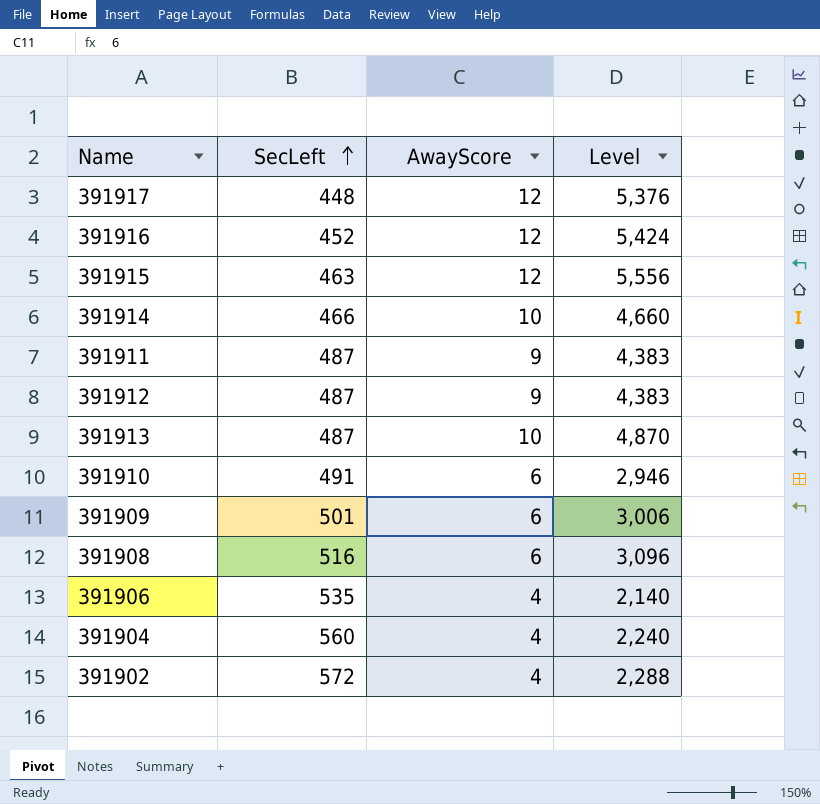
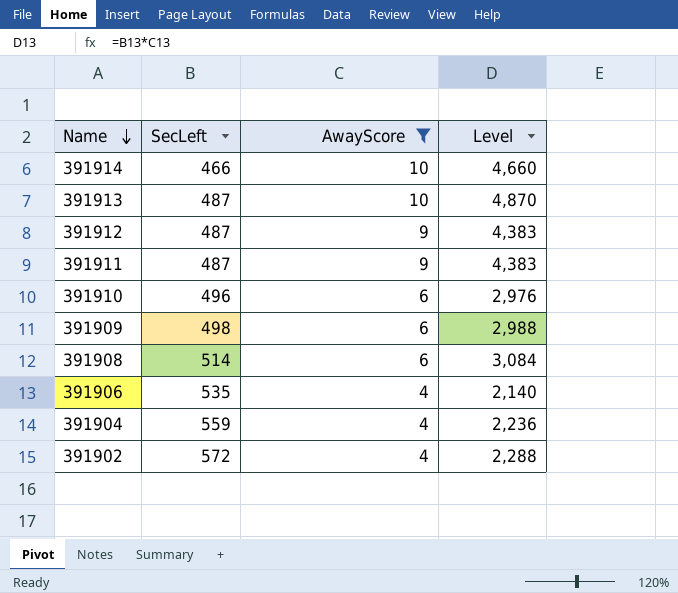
filter: none -> AwayScore != 12
row order: SecLeft ascending -> Name descending
391910 | SecLeft: 491 -> 496
391910 | Level: 2,946 -> 2,976
391909 | SecLeft: 501 -> 498
391909 | Level: 3,006 -> 2,988
391908 | SecLeft: 516 -> 514
391908 | Level: 3,096 -> 3,084
391904 | SecLeft: 560 -> 559
391904 | Level: 2,240 -> 2,236

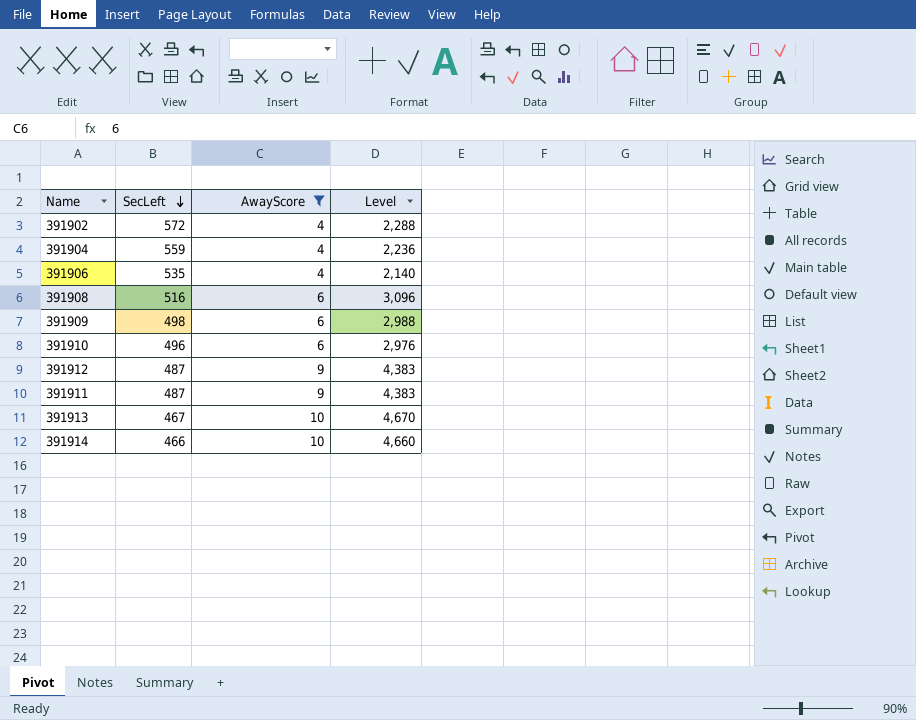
row order: Name descending -> SecLeft descending
391908 | SecLeft: 514 -> 516
391908 | Level: 3,084 -> 3,096
391913 | SecLeft: 487 -> 467
391913 | Level: 4,870 -> 4,670

